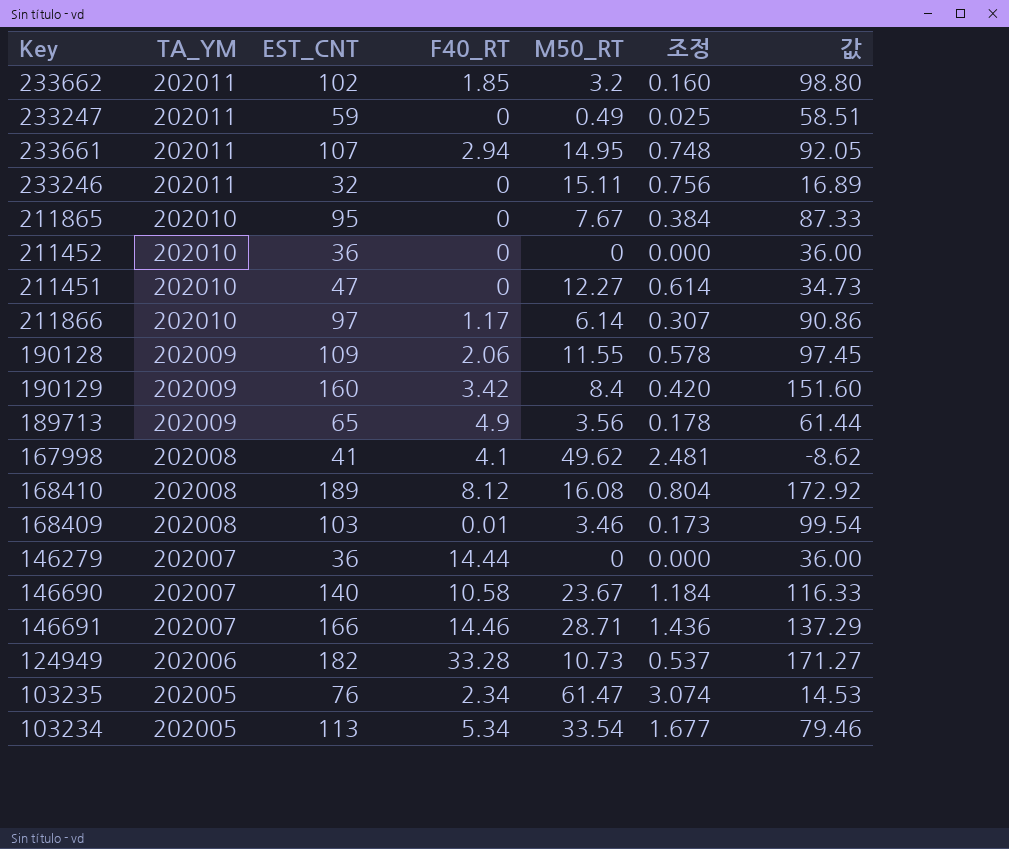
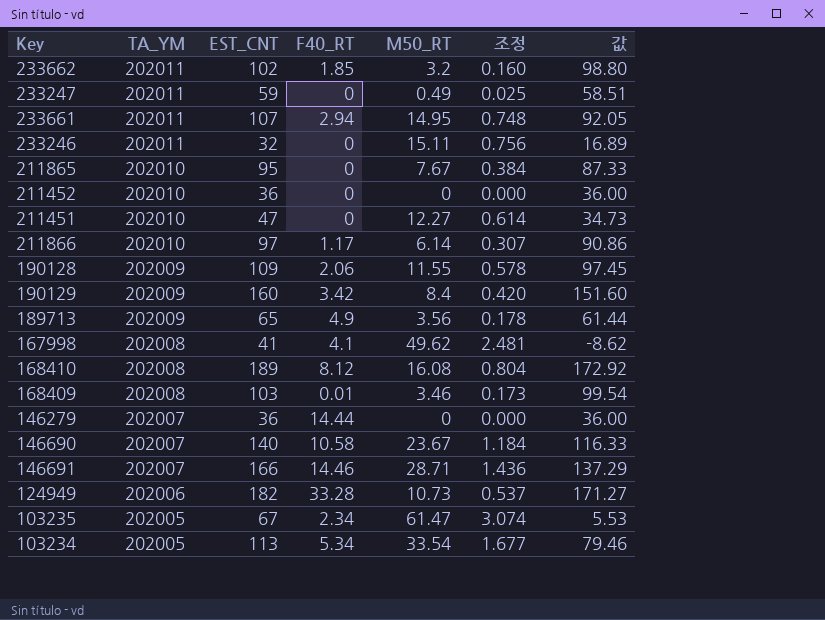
103235 | EST_CNT: 76 -> 67
103235 | 값: 14.53 -> 5.53

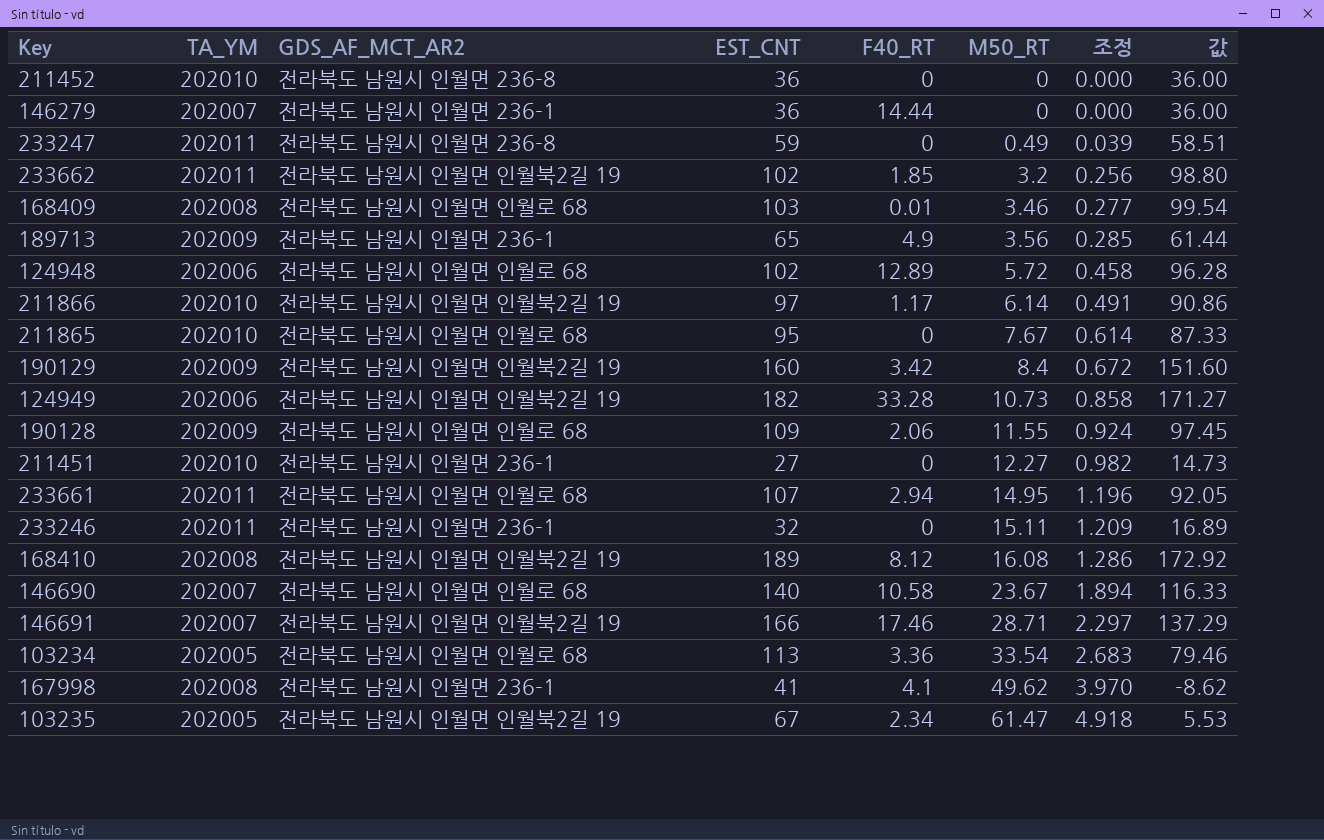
row order: TA_YM descending -> M50_RT ascending
column GDS_AF_MCT_AR2 | position: none -> 3
column 조정 | formula: [M50_RT] * 0.05 -> [M50_RT] * 0.08
row 124948: none -> 202006 | 전라북도 남원시 인월면 인월로 68 | 102 | 12.89 | 5.72 | 0.458 | 96.28
211451 | EST_CNT: 47 -> 27
211451 | 값: 34.73 -> 14.73
146691 | F40_RT: 14.46 -> 17.46
103234 | F40_RT: 5.34 -> 3.36

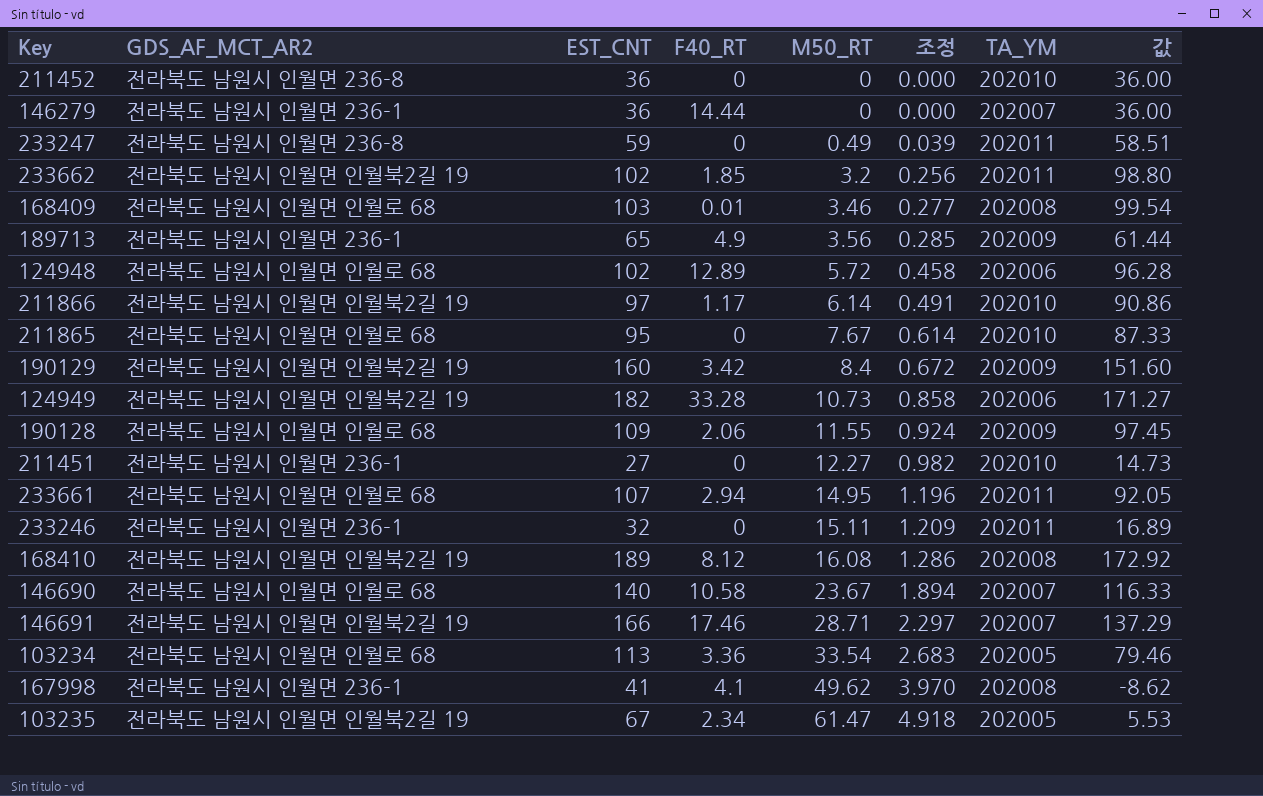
column TA_YM | position: 2 -> 7

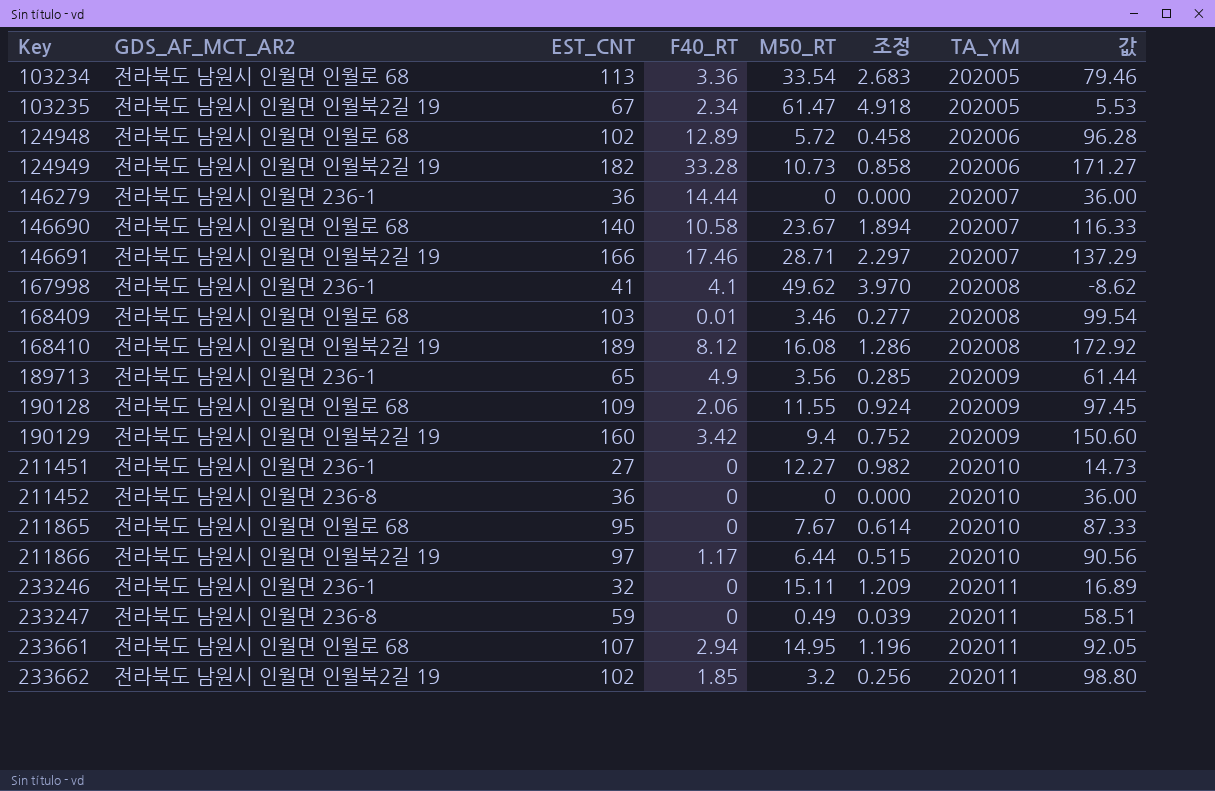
row order: M50_RT ascending -> Key ascending
190129 | M50_RT: 8.4 -> 9.4
190129 | 조정: 0.672 -> 0.752
190129 | 값: 151.60 -> 150.60
211866 | M50_RT: 6.14 -> 6.44
211866 | 조정: 0.491 -> 0.515
211866 | 값: 90.86 -> 90.56

